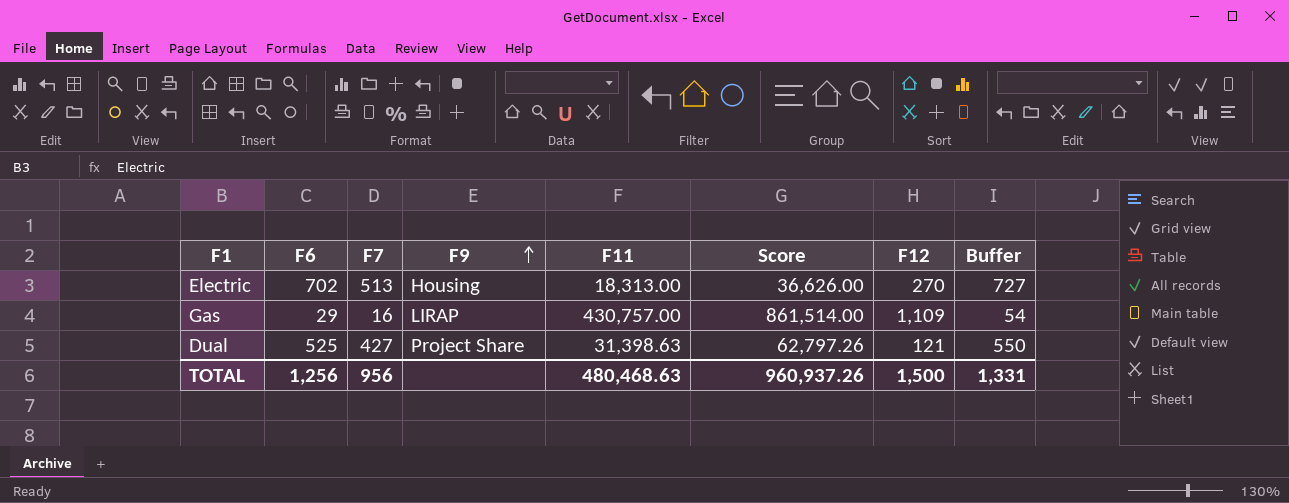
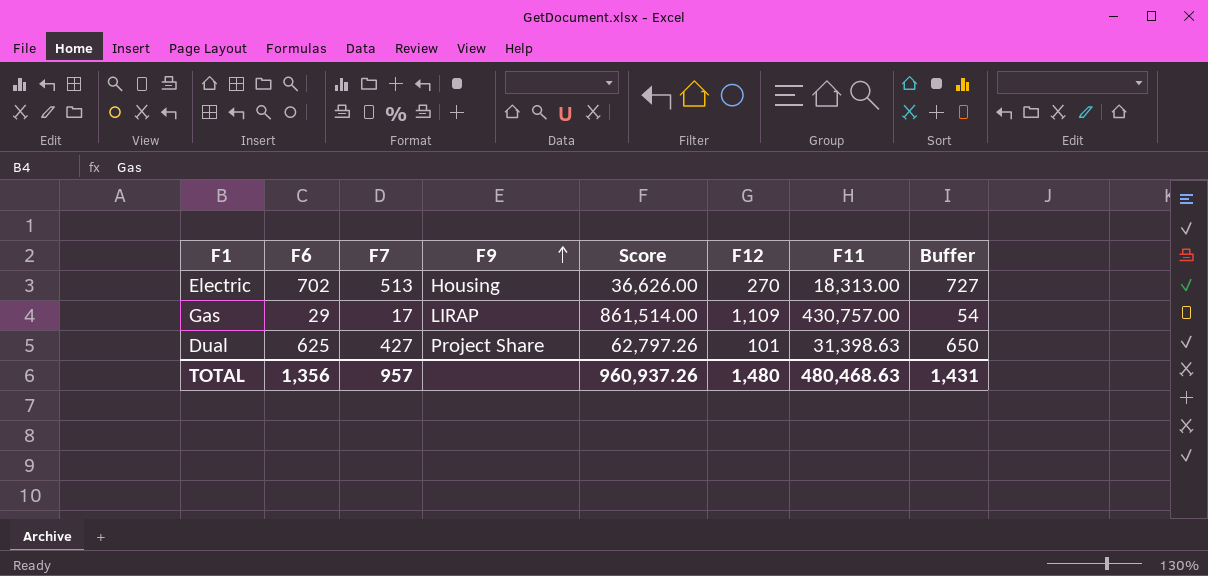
column F11 | position: 5 -> 7
Gas | F7: 16 -> 17
Dual | F6: 525 -> 625
Dual | F12: 121 -> 101
Dual | Buffer: 550 -> 650
TOTAL | F6: 1,256 -> 1,356
TOTAL | F7: 956 -> 957
TOTAL | F12: 1,500 -> 1,480
TOTAL | Buffer: 1,331 -> 1,431

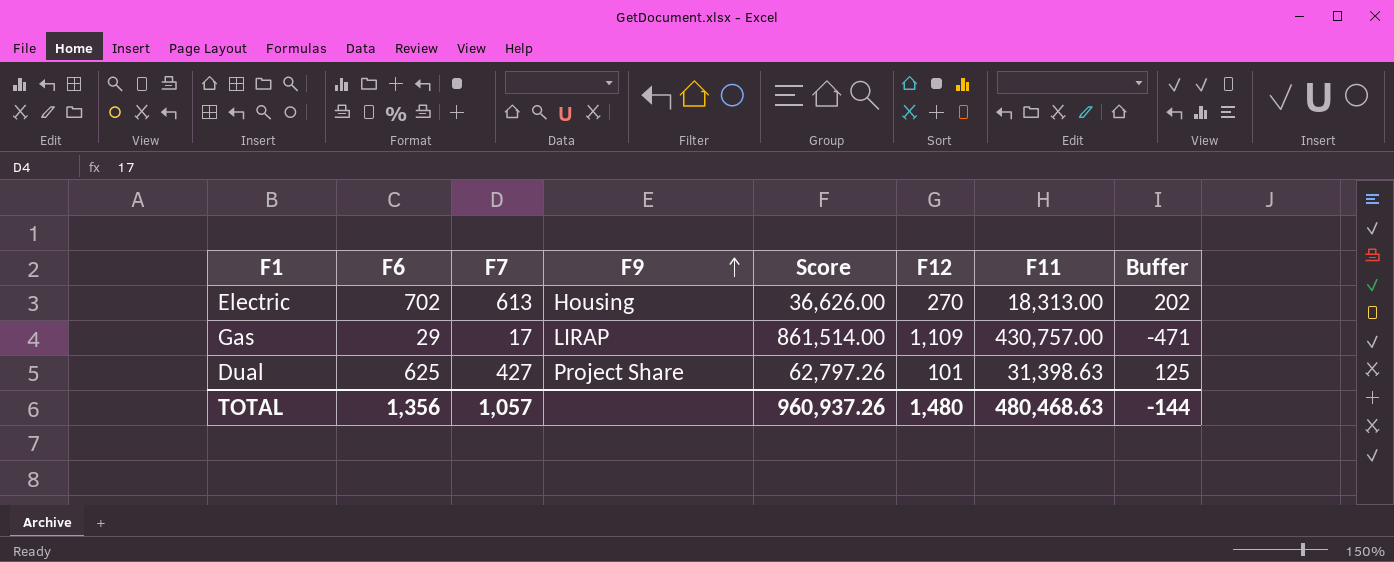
column Buffer | formula: [F6] + 25 -> [F6] - 500
Electric | F7: 513 -> 613
TOTAL | F7: 957 -> 1,057
TOTAL | Buffer: 1,431 -> -144

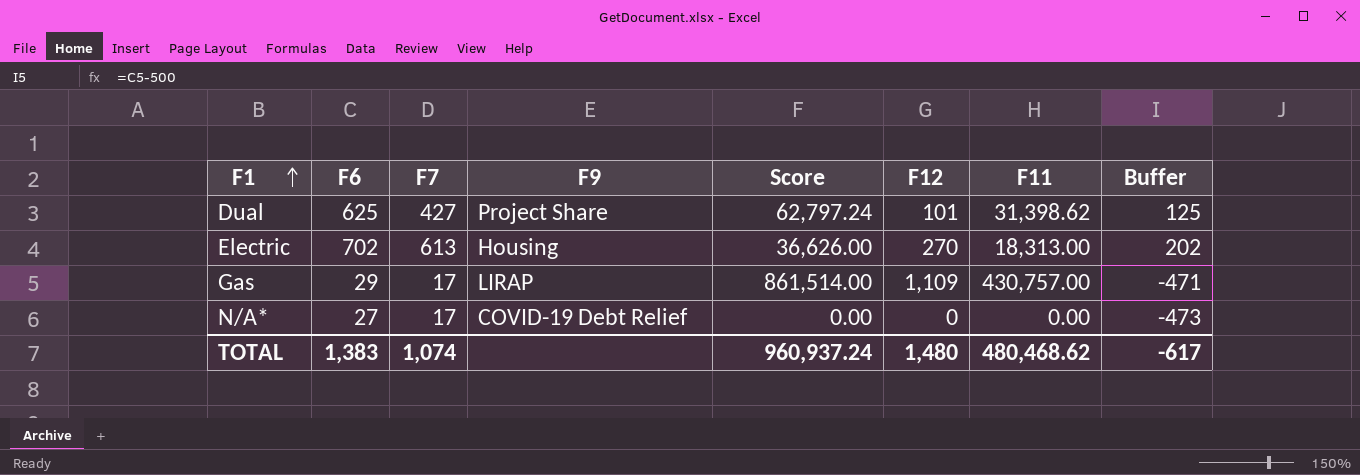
row order: F9 ascending -> F1 ascending
Dual | Score: 62,797.26 -> 62,797.24
Dual | F11: 31,398.63 -> 31,398.62
row N/A*: none -> 27 | 17 | COVID-19 Debt Relief | 0.00 | 0 | 0.00 | -473
TOTAL | F6: 1,356 -> 1,383
TOTAL | F7: 1,057 -> 1,074
TOTAL | Score: 960,937.26 -> 960,937.24
TOTAL | F11: 480,468.63 -> 480,468.62
TOTAL | Buffer: -144 -> -617

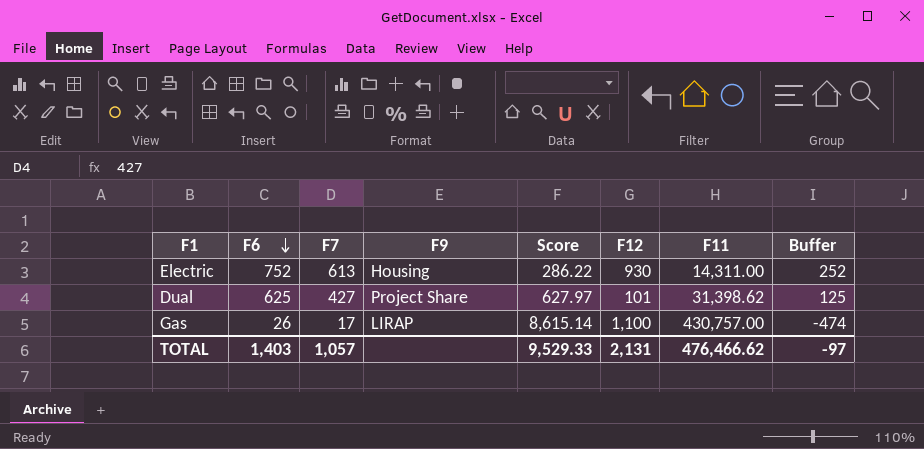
row order: F1 ascending -> F6 descending
column Score | formula: [F11] * 2 -> [F11] * 0.02
row N/A*: 27 | 17 | COVID-19 Debt Relief | 0.00 | 0 | 0.00 | -473 -> none
Electric | F6: 702 -> 752
Electric | F12: 270 -> 930
Electric | F11: 18,313.00 -> 14,311.00
Electric | Buffer: 202 -> 252
Gas | F6: 29 -> 26
Gas | F12: 1,109 -> 1,100
Gas | Buffer: -471 -> -474
TOTAL | F6: 1,383 -> 1,403
TOTAL | F7: 1,074 -> 1,057
TOTAL | Score: 960,937.24 -> 9,529.33
TOTAL | F12: 1,480 -> 2,131
TOTAL | F11: 480,468.62 -> 476,466.62
TOTAL | Buffer: -617 -> -97

